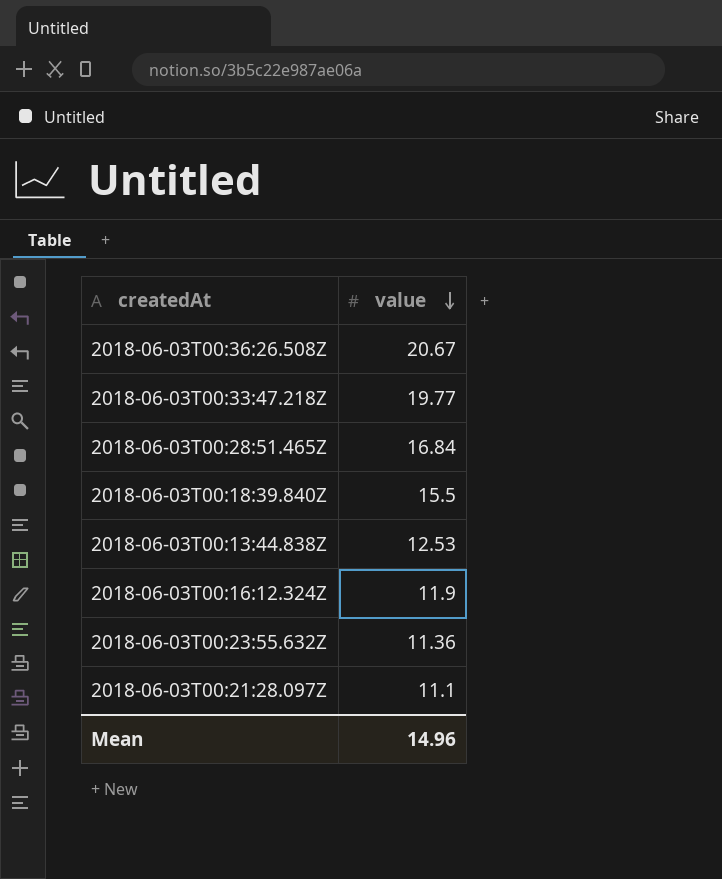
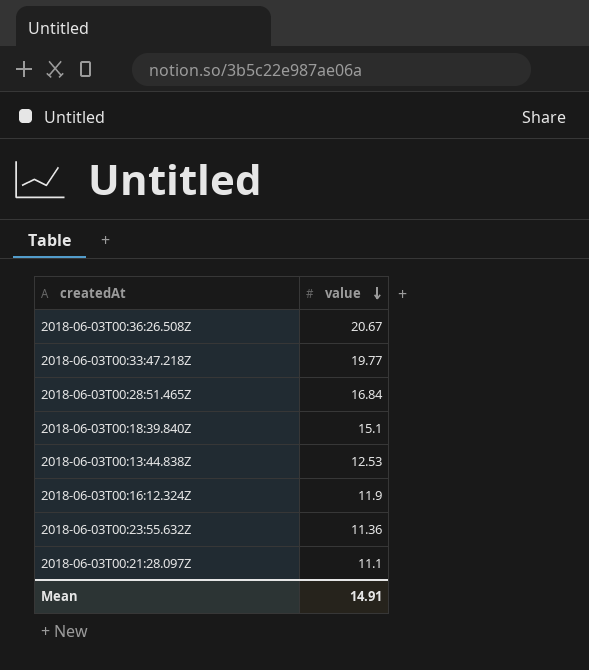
2018-06-03T00:18:39.840Z | value: 15.5 -> 15.1
Mean | value: 14.96 -> 14.91

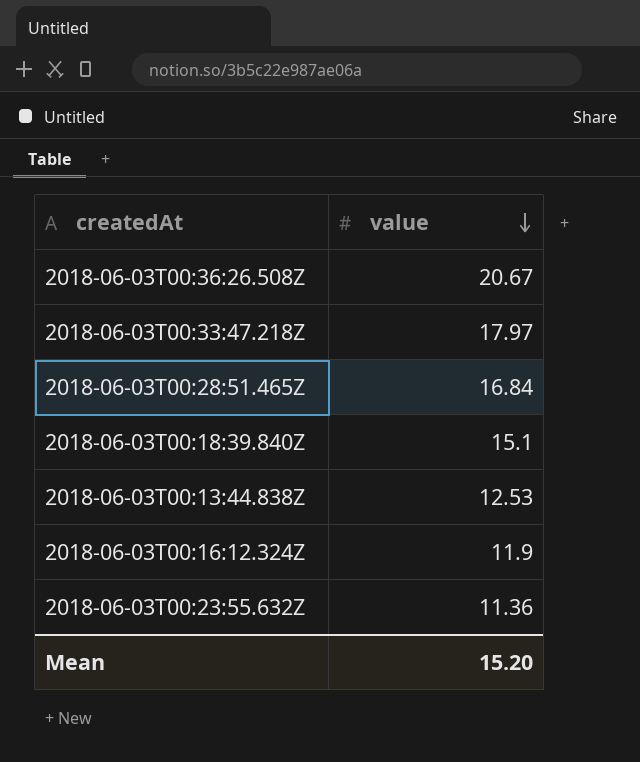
row 2018-06-03T00:21:28.097Z: 11.1 -> none
2018-06-03T00:33:47.218Z | value: 19.77 -> 17.97
Mean | value: 14.91 -> 15.20

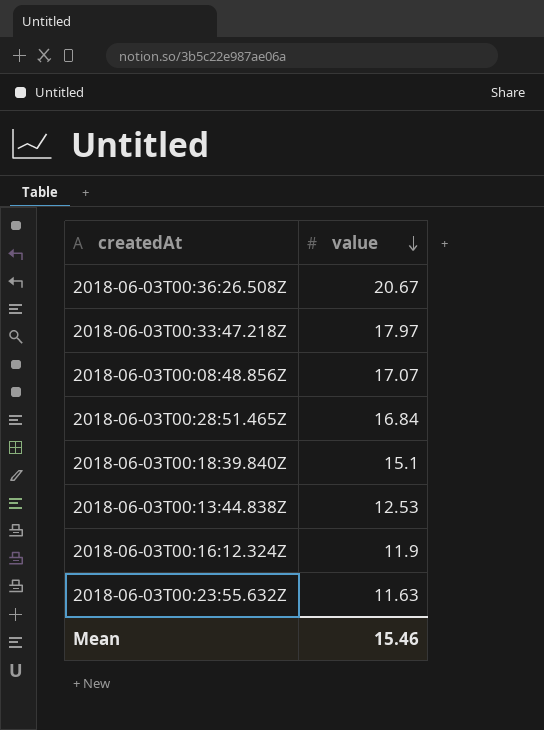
row 2018-06-03T00:08:48.856Z: none -> 17.07
2018-06-03T00:23:55.632Z | value: 11.36 -> 11.63
Mean | value: 15.20 -> 15.46

